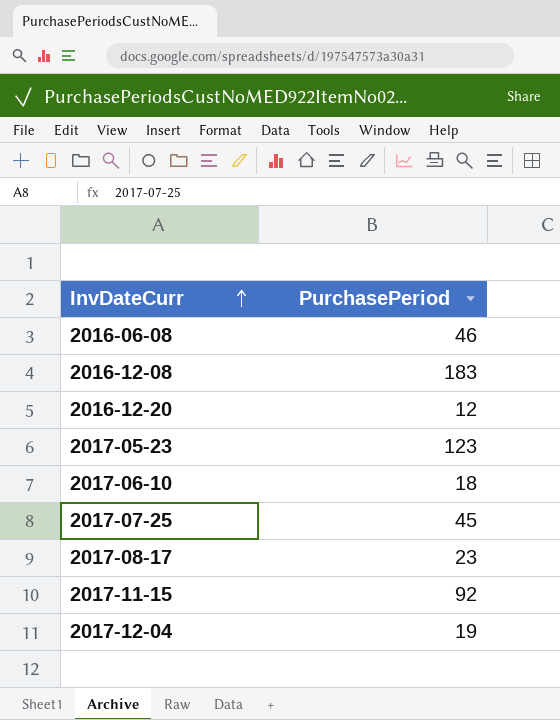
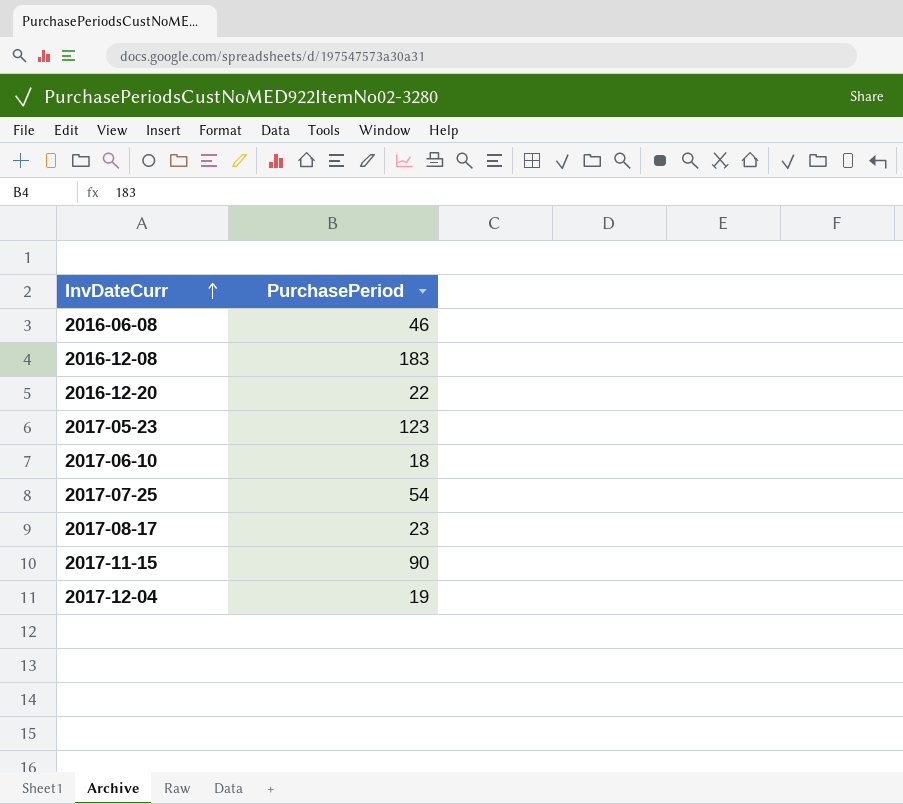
2016-12-20 | PurchasePeriod: 12 -> 22
2017-07-25 | PurchasePeriod: 45 -> 54
2017-11-15 | PurchasePeriod: 92 -> 90

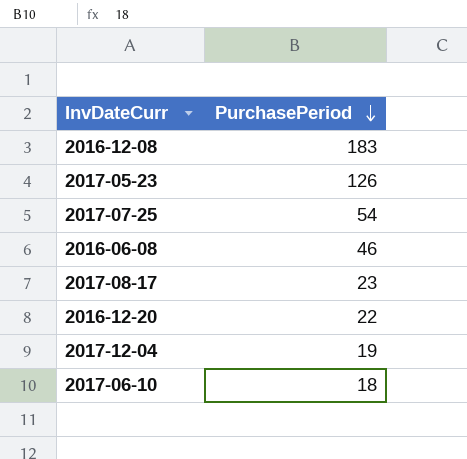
row order: InvDateCurr ascending -> PurchasePeriod descending
row 2017-11-15: 90 -> none
2017-05-23 | PurchasePeriod: 123 -> 126

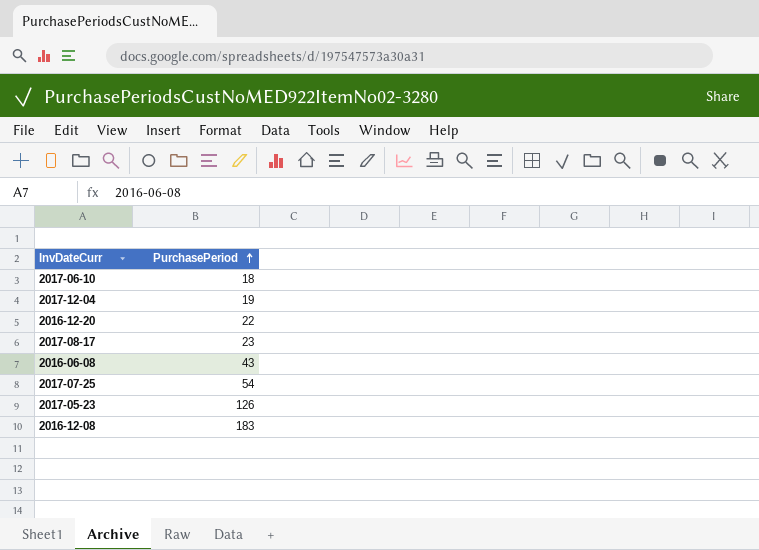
row order: PurchasePeriod descending -> PurchasePeriod ascending
2016-06-08 | PurchasePeriod: 46 -> 43

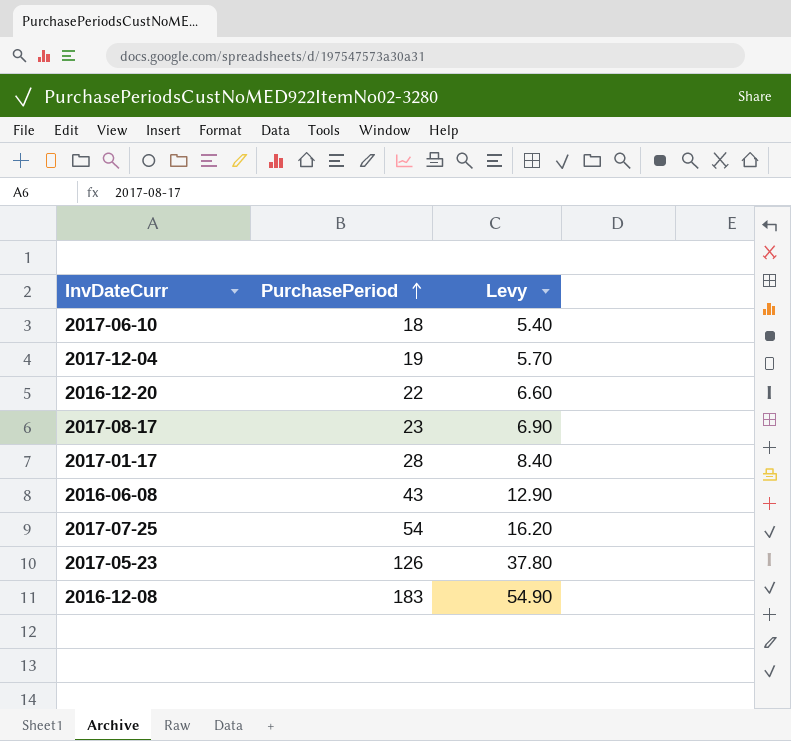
column Levy | formula: none -> [PurchasePeriod] * 0.3
row 2017-01-17: none -> 28 | 8.40

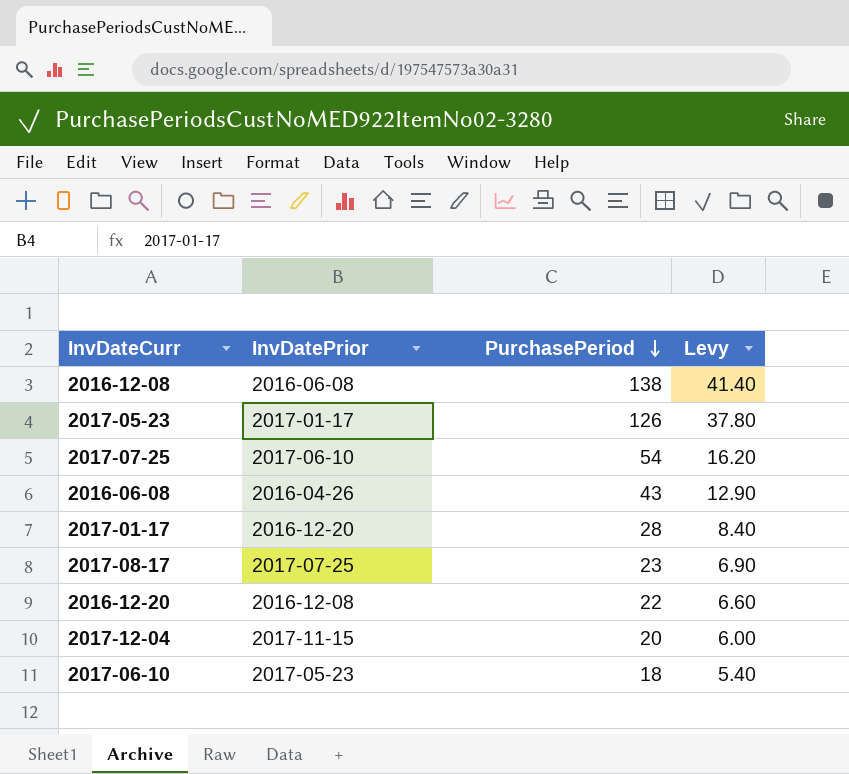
row order: PurchasePeriod ascending -> PurchasePeriod descending
column InvDatePrior | position: none -> 2
2016-12-08 | PurchasePeriod: 183 -> 138
2016-12-08 | Levy: 54.90 -> 41.40
2017-12-04 | PurchasePeriod: 19 -> 20
2017-12-04 | Levy: 5.70 -> 6.00

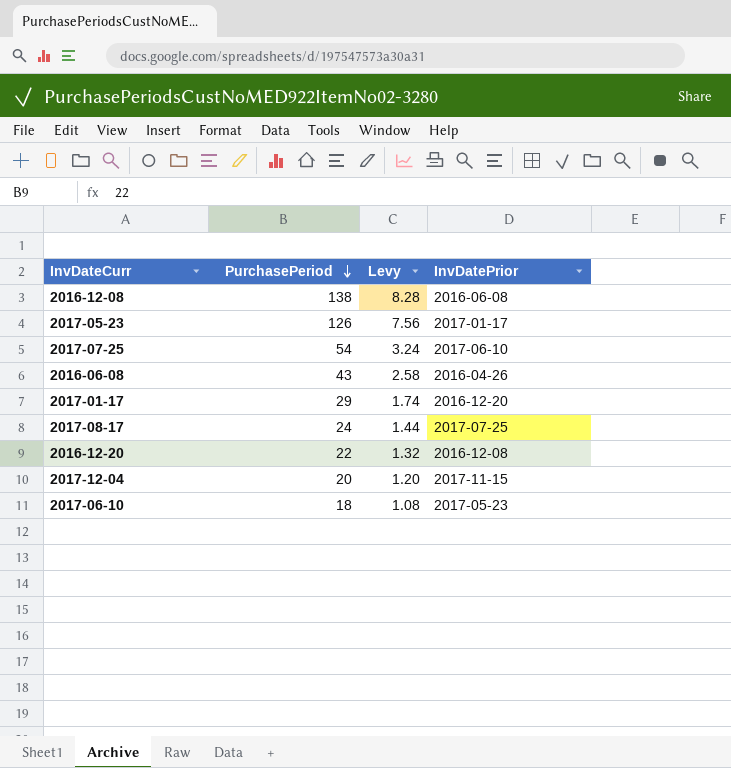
column Levy | formula: [PurchasePeriod] * 0.3 -> [PurchasePeriod] * 0.06
column InvDatePrior | position: 2 -> 4
2017-01-17 | PurchasePeriod: 28 -> 29
2017-08-17 | PurchasePeriod: 23 -> 24

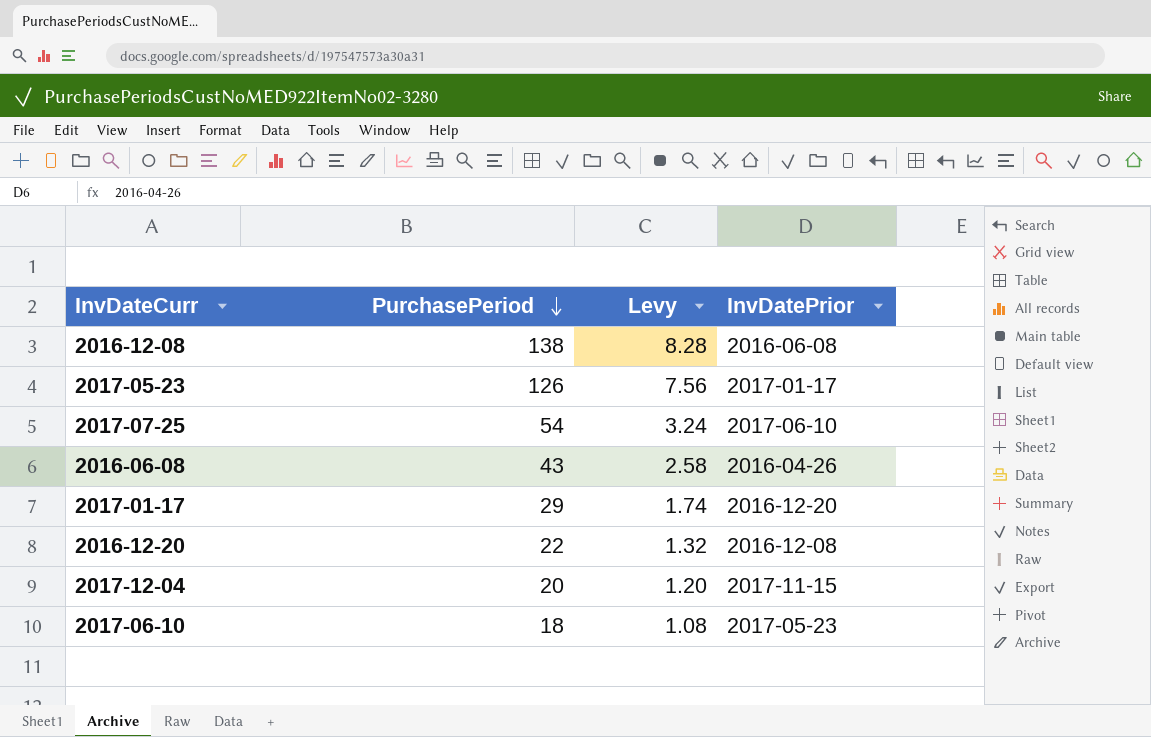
row 2017-08-17: 24 | 1.44 | 2017-07-25 -> none

